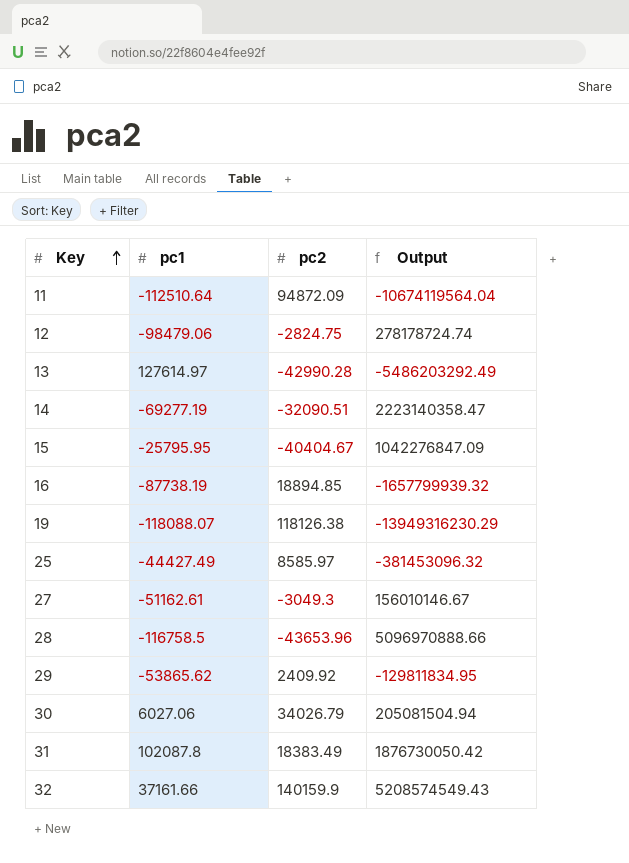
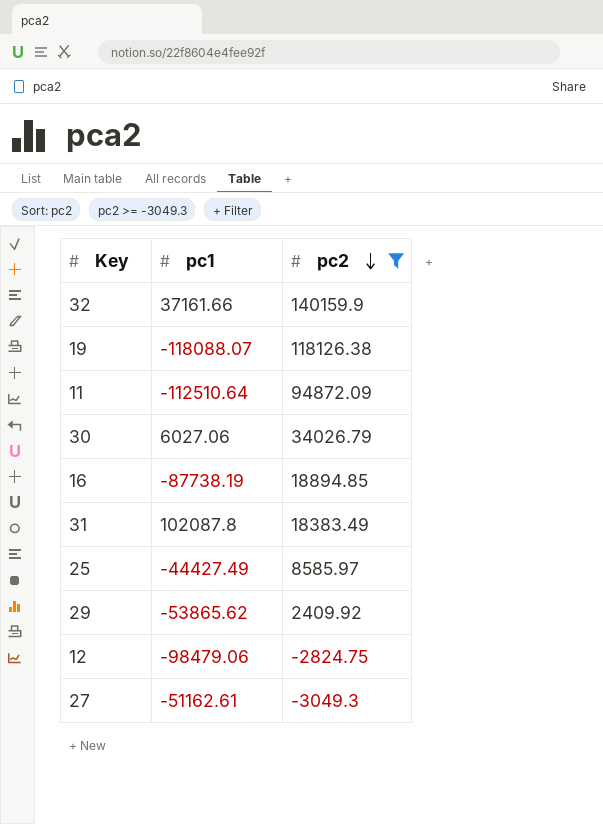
filter: none -> pc2 >= -3049.3
row order: Key ascending -> pc2 descending
column Output | formula: [pc1] * [pc2] -> none

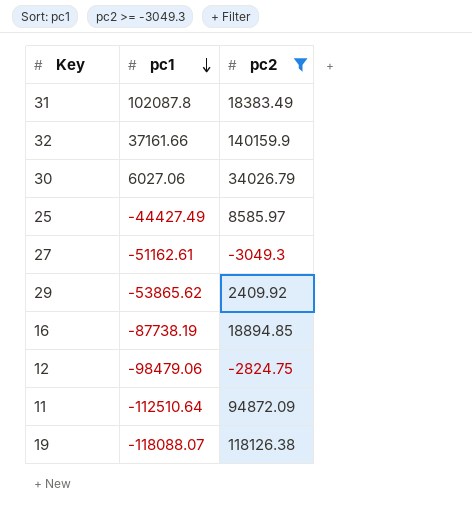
row order: pc2 descending -> pc1 descending

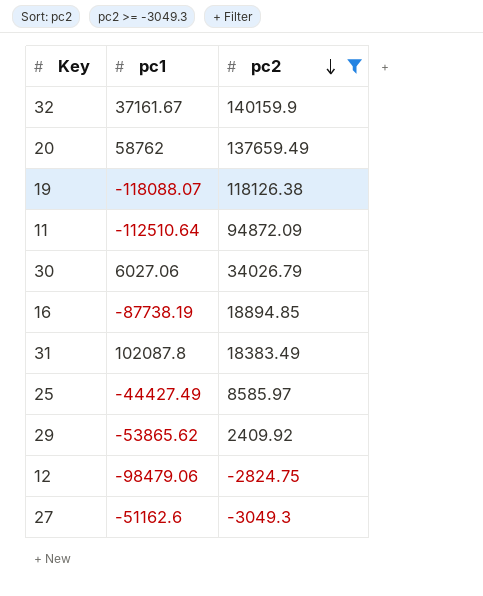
row order: pc1 descending -> pc2 descending
32 | pc1: 37161.66 -> 37161.67
row 20: none -> 58762 | 137659.49
27 | pc1: -51162.61 -> -51162.6

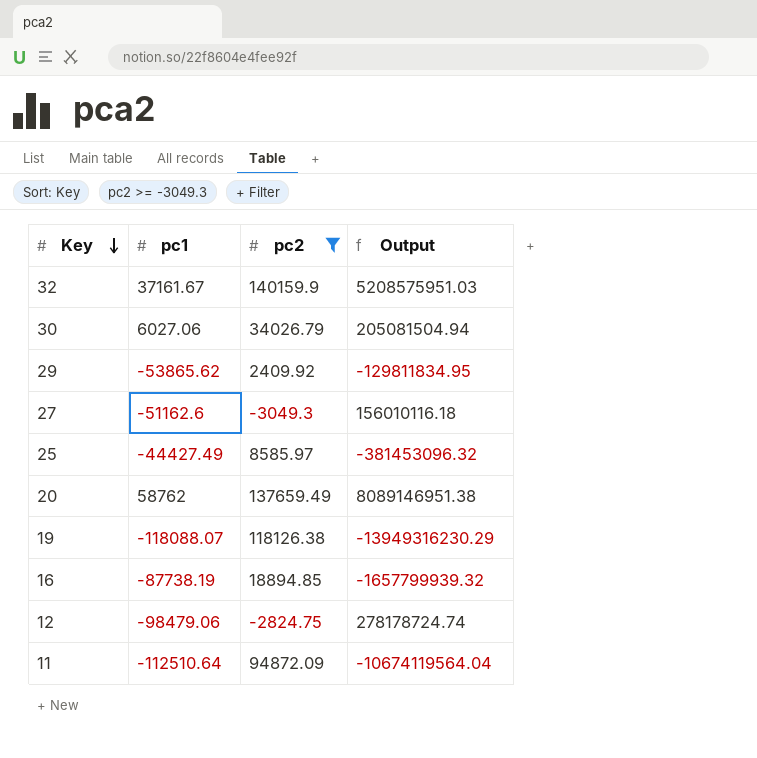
row order: pc2 descending -> Key descending
column Output | formula: none -> [pc1] * [pc2]
row 31: 102087.8 | 18383.49 -> none

